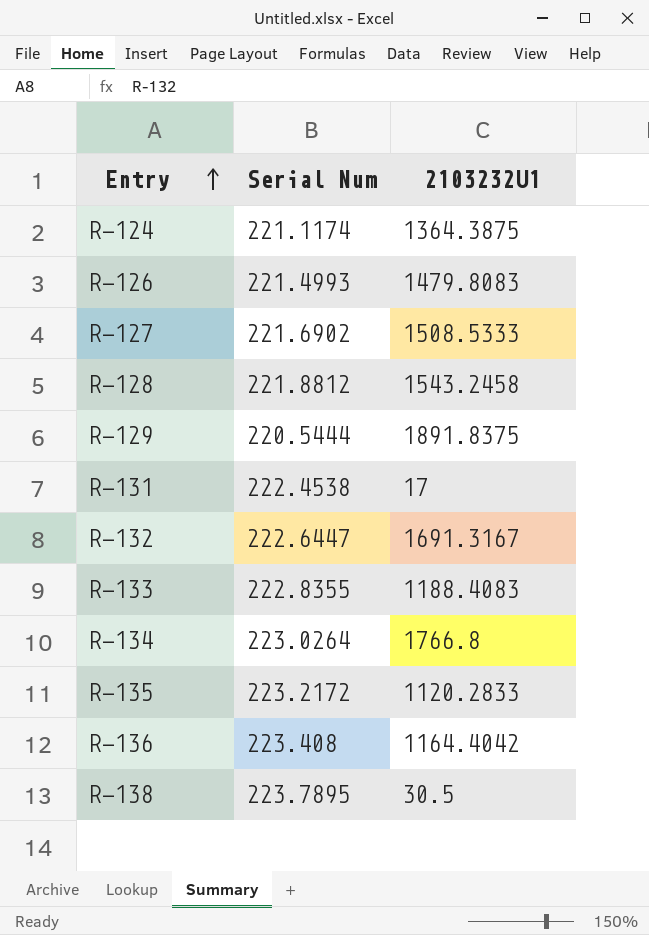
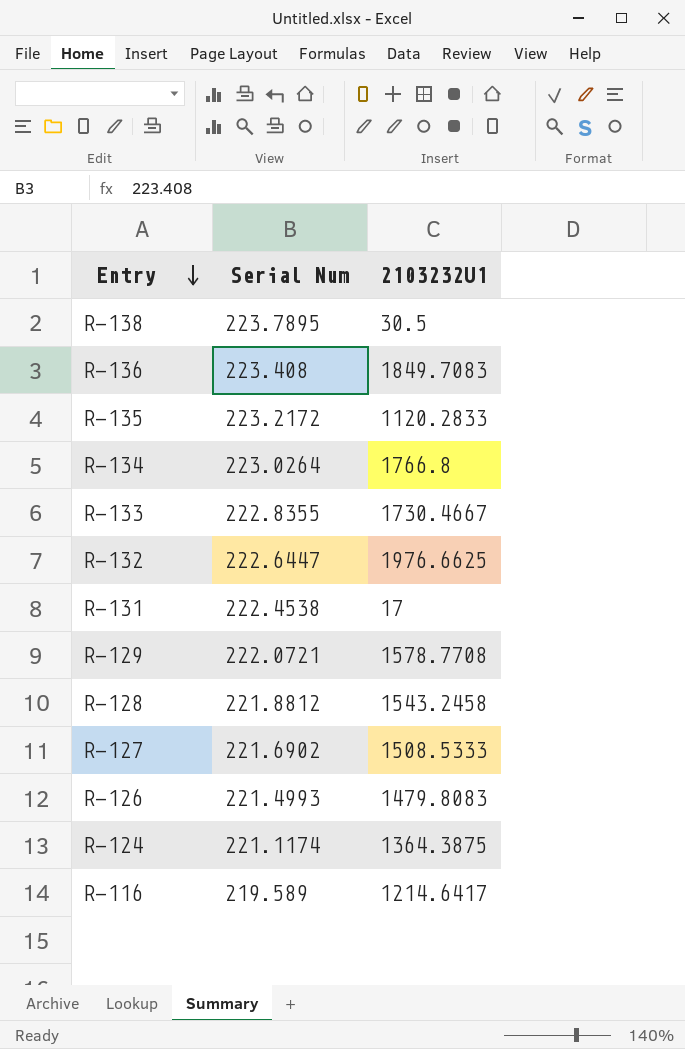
row order: Entry ascending -> Entry descending
R-136 | 2103232U1: 1164.4042 -> 1849.7083
R-133 | 2103232U1: 1188.4083 -> 1730.4667
R-132 | 2103232U1: 1691.3167 -> 1976.6625
R-129 | Serial Num: 220.5444 -> 222.0721
R-129 | 2103232U1: 1891.8375 -> 1578.7708
row R-116: none -> 219.589 | 1214.6417

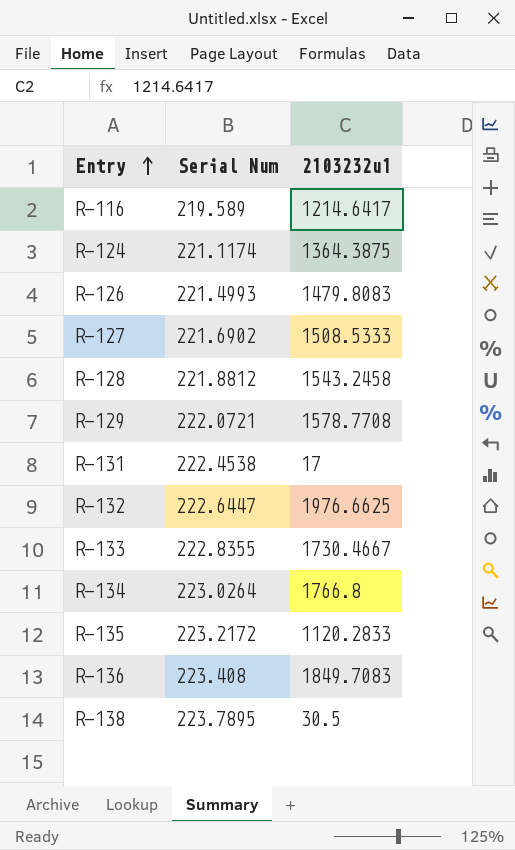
row order: Entry descending -> Entry ascending
column name: 2103232U1 -> 2103232u1

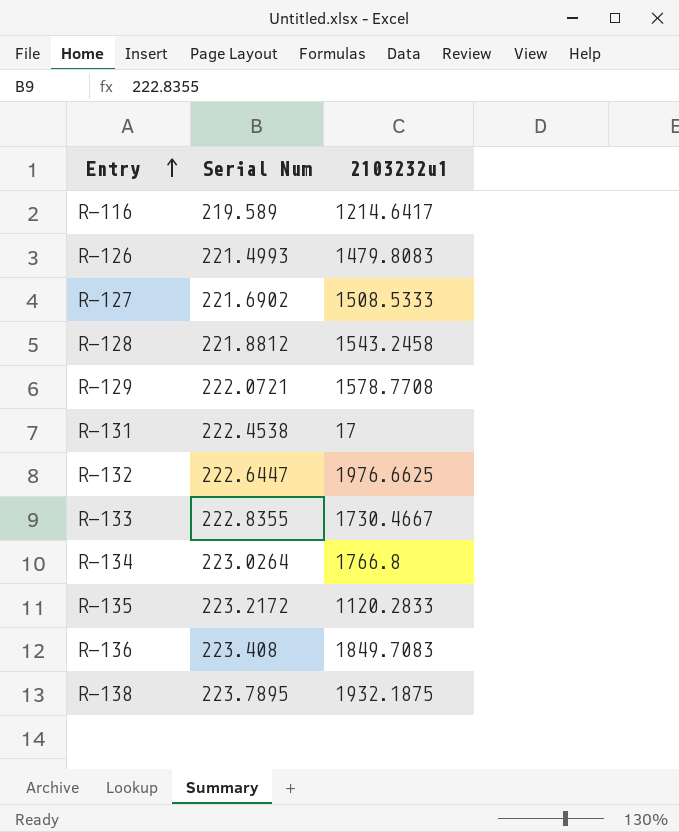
row R-124: 221.1174 | 1364.3875 -> none
R-138 | 2103232u1: 30.5 -> 1932.1875

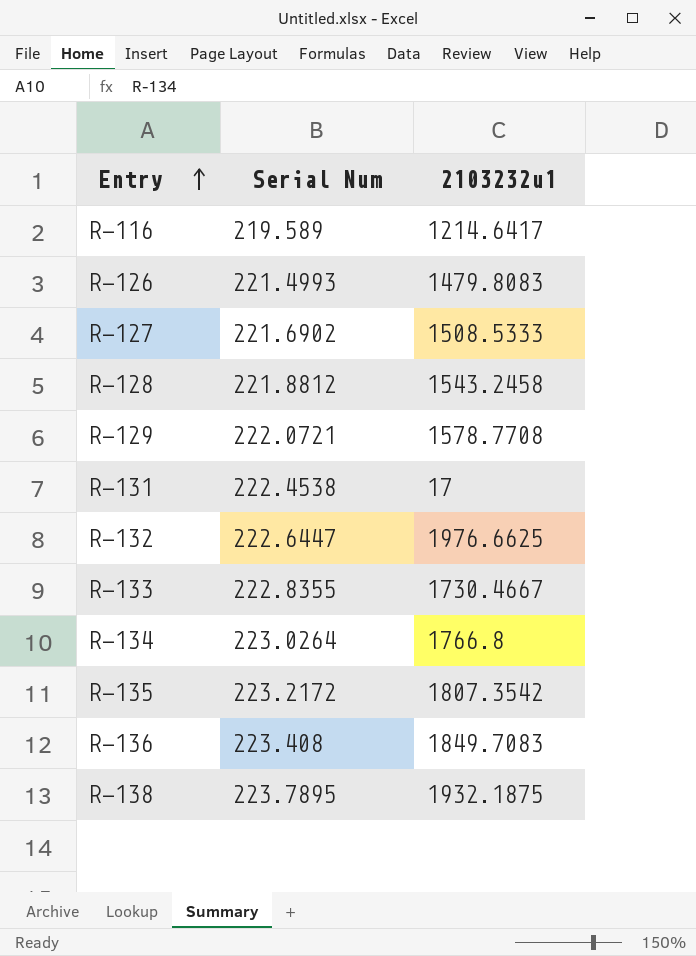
R-135 | 2103232u1: 1120.2833 -> 1807.3542

